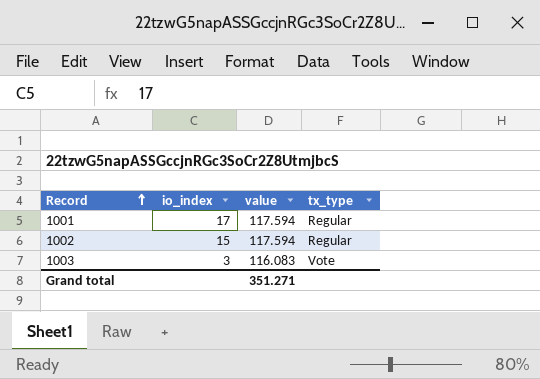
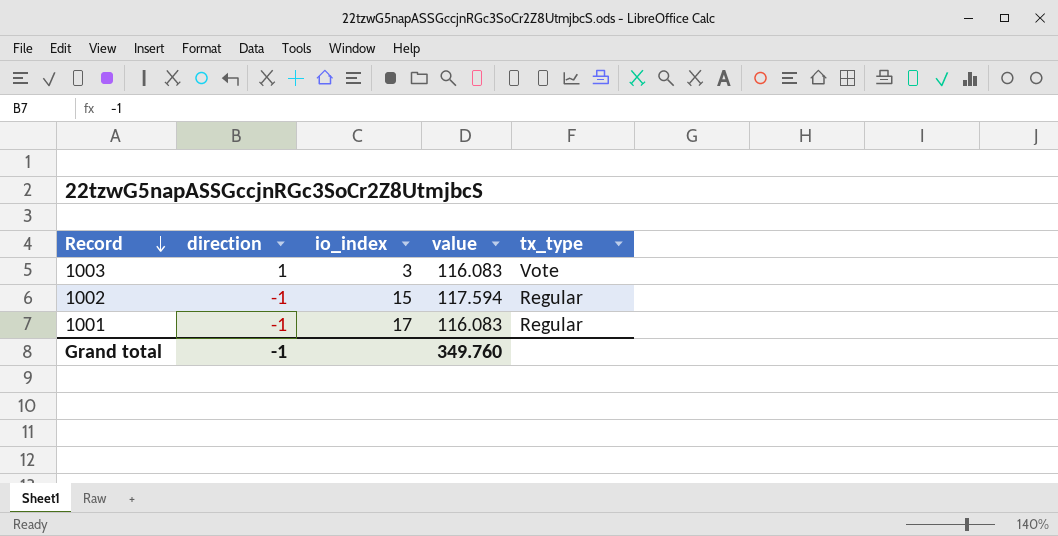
row order: Record ascending -> Record descending
column direction | position: none -> 2
1001 | value: 117.594 -> 116.083
Grand total | value: 351.271 -> 349.760

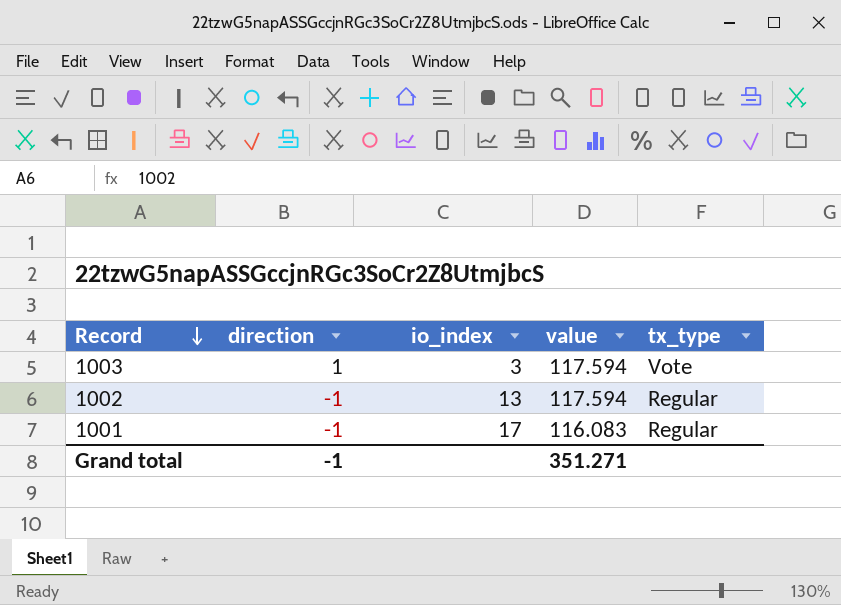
1003 | value: 116.083 -> 117.594
1002 | io_index: 15 -> 13
Grand total | value: 349.760 -> 351.271

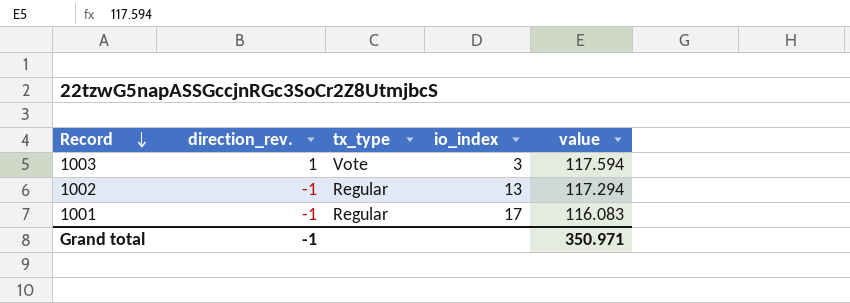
column name: direction -> direction_rev.
column tx_type | position: 5 -> 3
1002 | value: 117.594 -> 117.294
Grand total | value: 351.271 -> 350.971

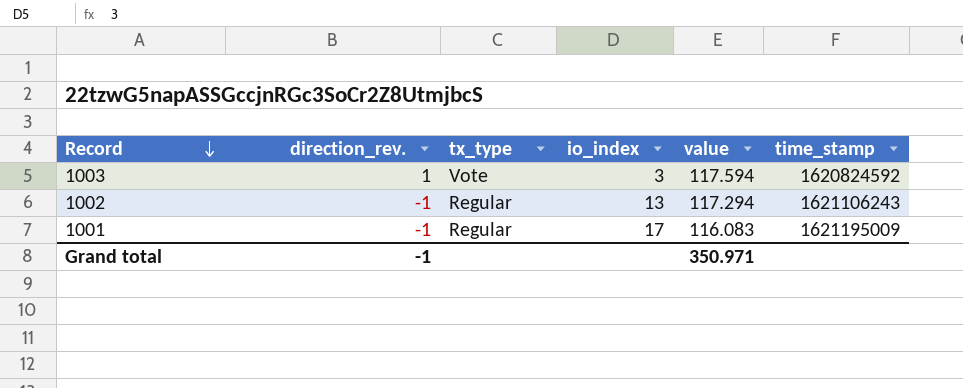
column time_stamp | position: none -> 6

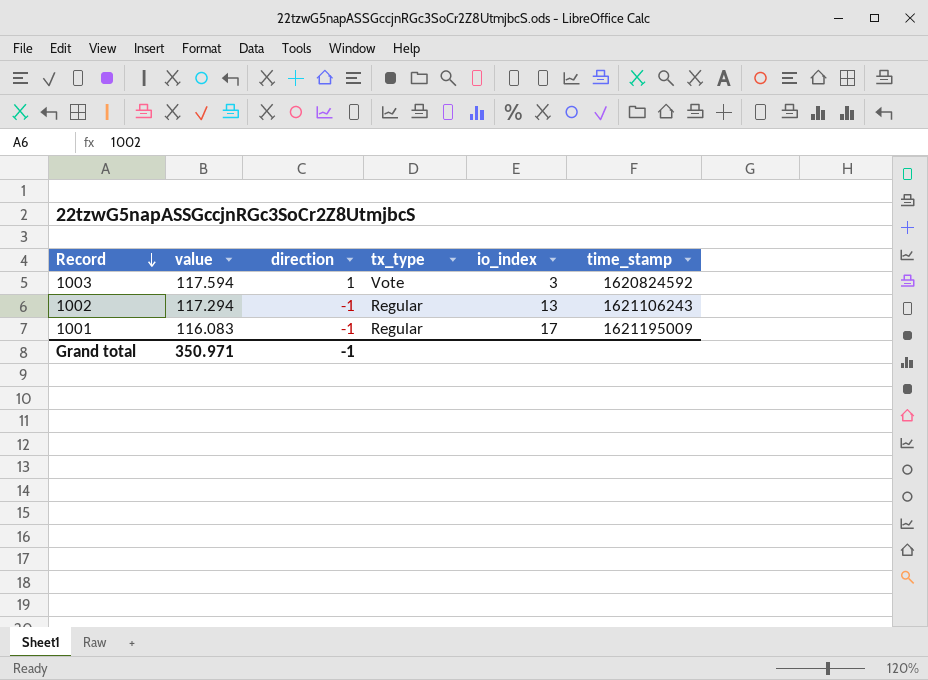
column value | position: 5 -> 2
column name: direction_rev. -> direction

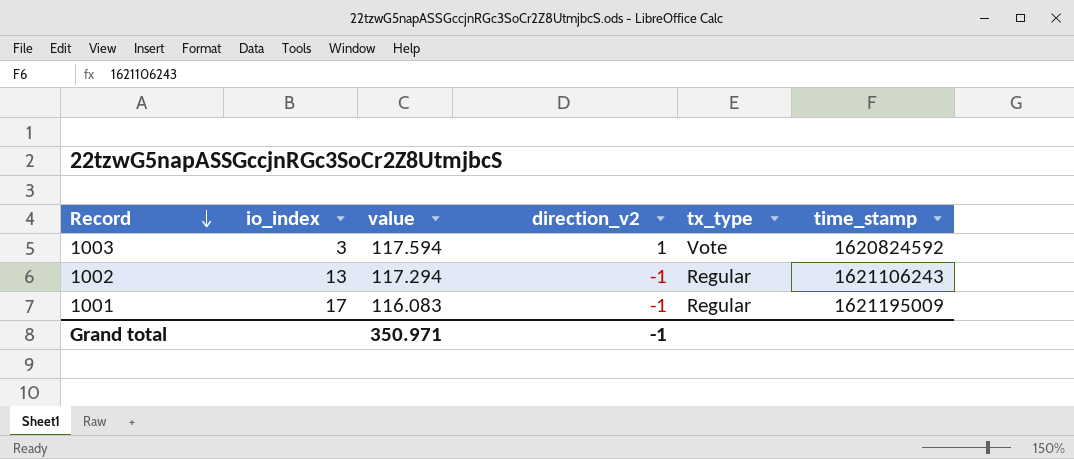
column io_index | position: 5 -> 2
column name: direction -> direction_v2

